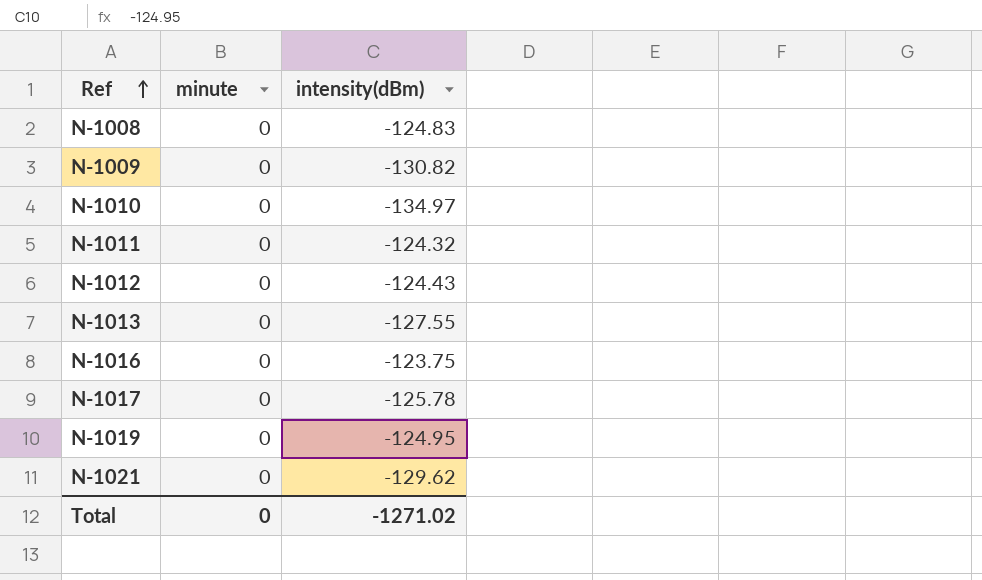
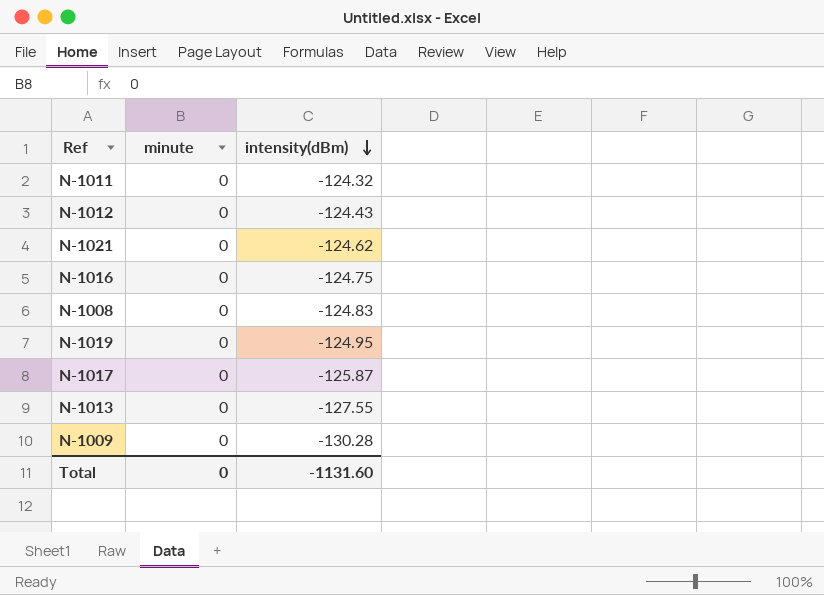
row order: Ref ascending -> intensity(dBm) descending
row N-1010: 0 | -134.97 -> none
N-1021 | intensity(dBm): -129.62 -> -124.62
N-1016 | intensity(dBm): -123.75 -> -124.75
N-1017 | intensity(dBm): -125.78 -> -125.87
N-1009 | intensity(dBm): -130.82 -> -130.28
Total | intensity(dBm): -1271.02 -> -1131.60

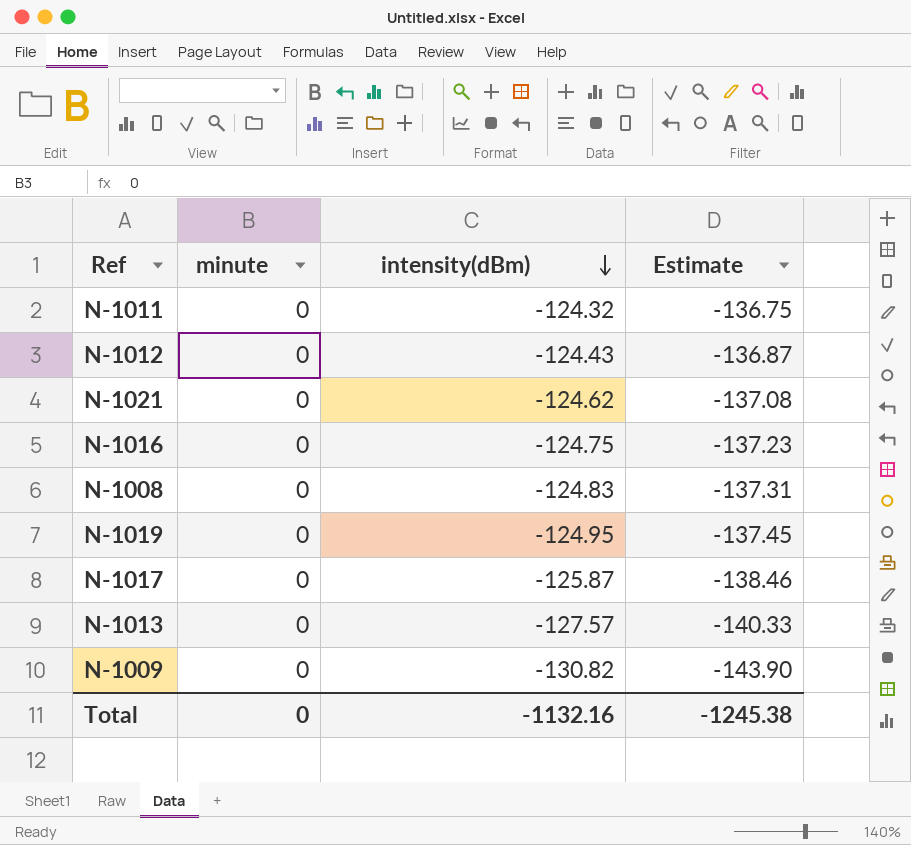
column Estimate | formula: none -> [intensity(dBm)] * 1.1
N-1013 | intensity(dBm): -127.55 -> -127.57
N-1009 | intensity(dBm): -130.28 -> -130.82
Total | intensity(dBm): -1131.60 -> -1132.16

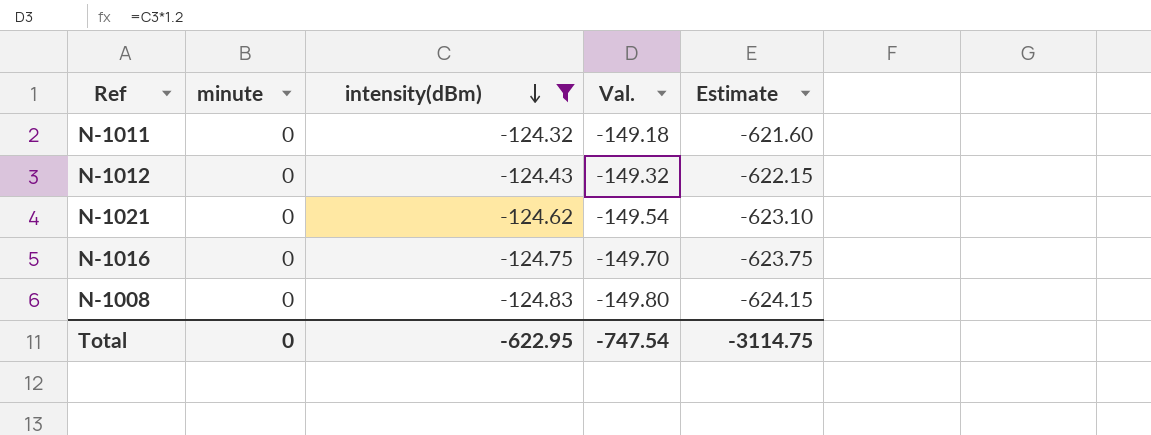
filter: none -> intensity(dBm) >= -124.83
column Val. | formula: none -> [intensity(dBm)] * 1.2
column Estimate | formula: [intensity(dBm)] * 1.1 -> [intensity(dBm)] * 5
Total | intensity(dBm): -1132.16 -> -622.95
Total | Estimate: -1245.38 -> -3114.75

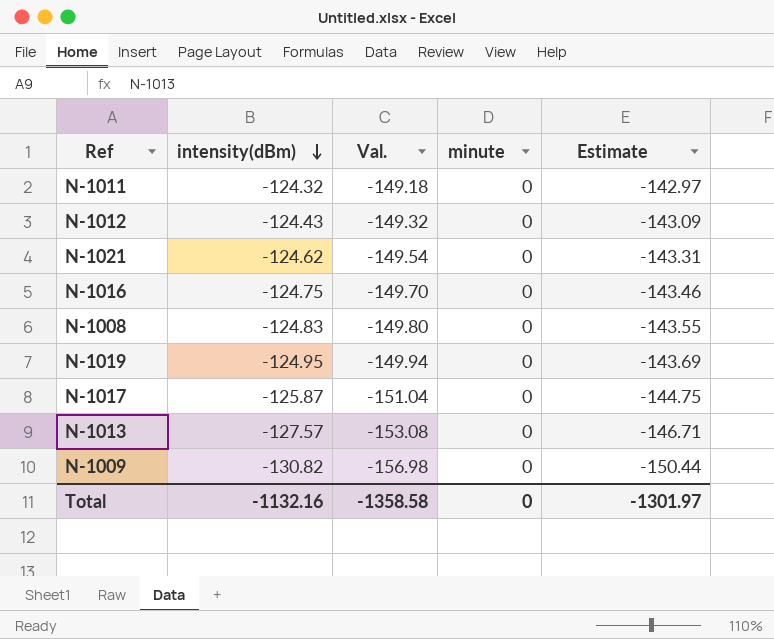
filter: intensity(dBm) >= -124.83 -> none
column minute | position: 2 -> 4
column Estimate | formula: [intensity(dBm)] * 5 -> [intensity(dBm)] * 1.15
Total | intensity(dBm): -622.95 -> -1132.16
Total | Val.: -747.54 -> -1358.58
Total | Estimate: -3114.75 -> -1301.97

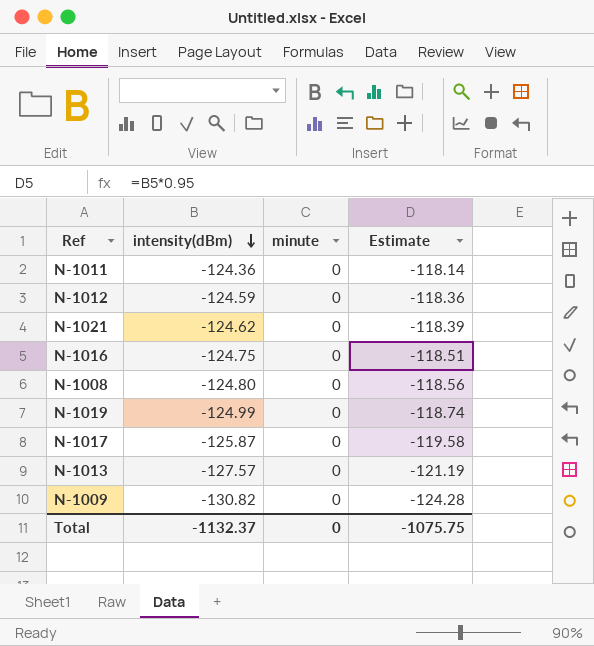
column Val. | formula: [intensity(dBm)] * 1.2 -> none
column Estimate | formula: [intensity(dBm)] * 1.15 -> [intensity(dBm)] * 0.95
N-1011 | intensity(dBm): -124.32 -> -124.36
N-1012 | intensity(dBm): -124.43 -> -124.59
N-1008 | intensity(dBm): -124.83 -> -124.80
N-1019 | intensity(dBm): -124.95 -> -124.99
Total | intensity(dBm): -1132.16 -> -1132.37
Total | Estimate: -1301.97 -> -1075.75

